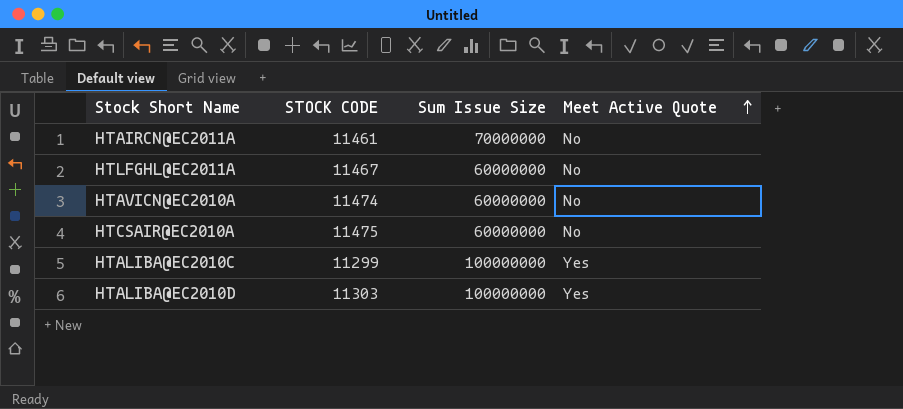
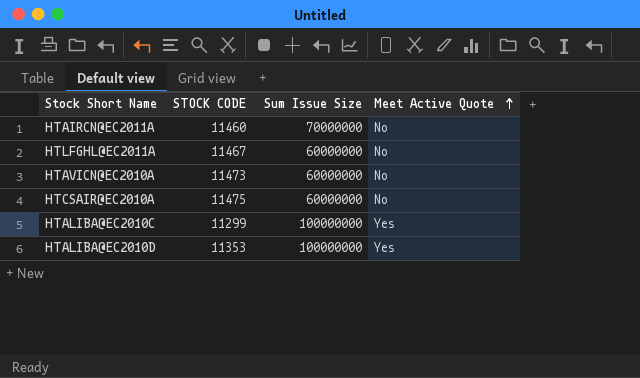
HTAIRCN@EC2011A | STOCK CODE: 11461 -> 11460
HTAVICN@EC2010A | STOCK CODE: 11474 -> 11473
HTALIBA@EC2010D | STOCK CODE: 11303 -> 11353

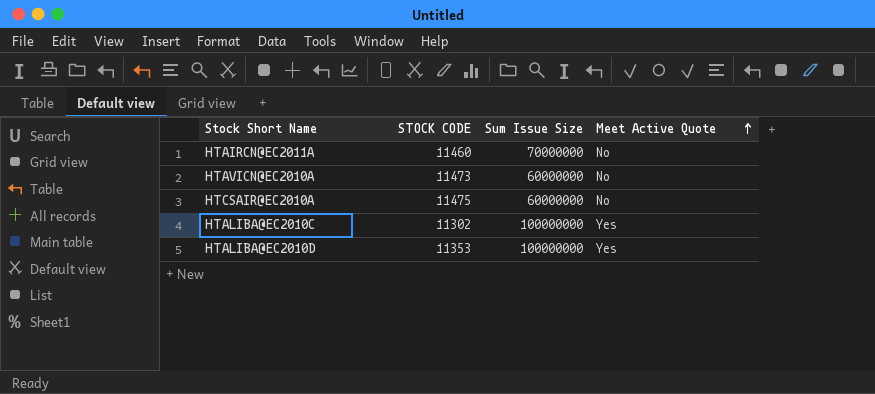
row HTLFGHL@EC2011A: 11467 | 60000000 | No -> none
HTALIBA@EC2010C | STOCK CODE: 11299 -> 11302

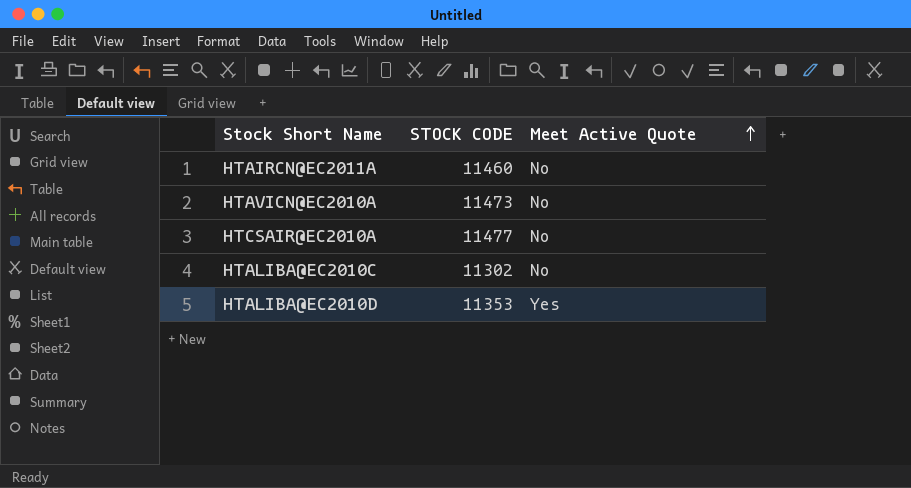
column Sum Issue Size | position: 3 -> none
HTCSAIR@EC2010A | STOCK CODE: 11475 -> 11477
HTALIBA@EC2010C | Meet Active Quote: Yes -> No

